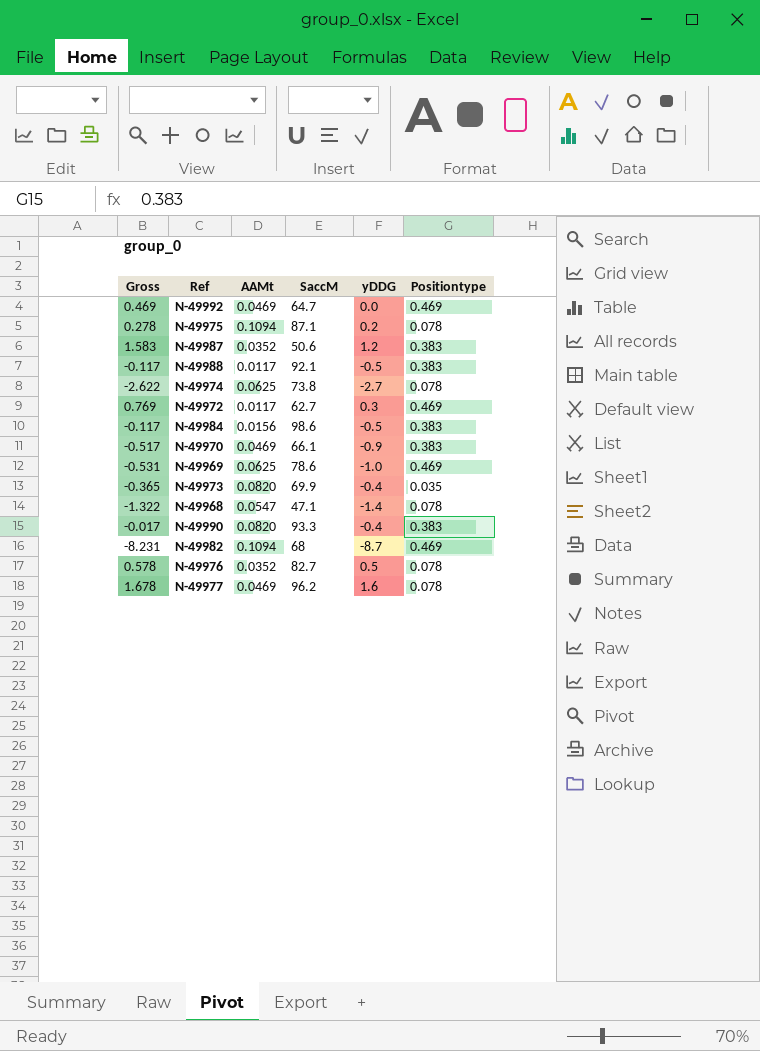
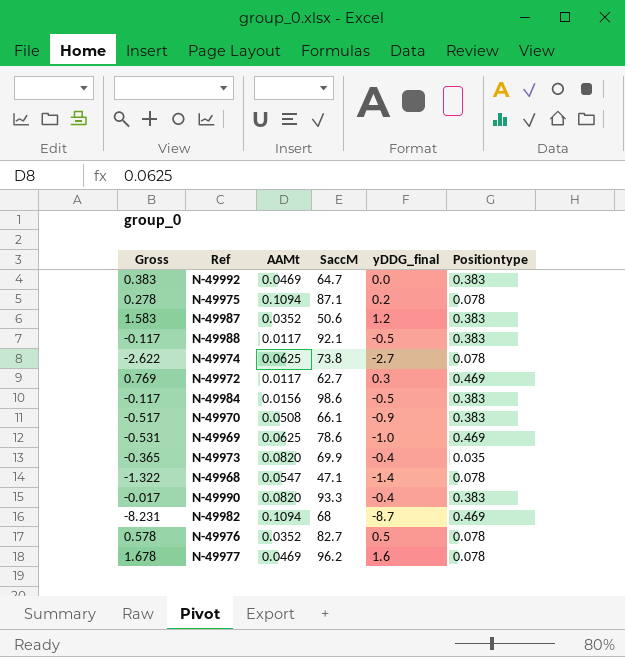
column name: yDDG -> yDDG_final
N-49992 | Gross: 0.469 -> 0.383
N-49992 | Positiontype: 0.469 -> 0.383
N-49970 | AAMt: 0.0469 -> 0.0508

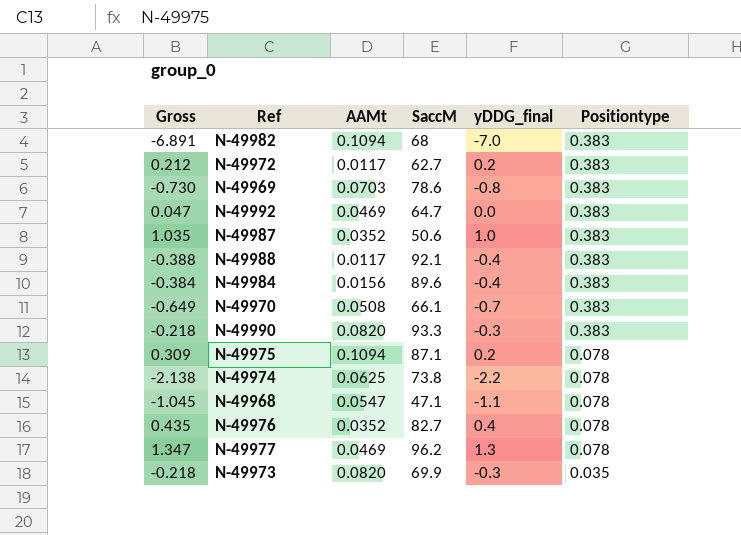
row order: none -> Positiontype descending
column Gross | formula: [yDDG_final] + [Positiontype] -> [AAMt] + [yDDG_final]
N-49982 | yDDG_final: -8.7 -> -7.0
N-49982 | Positiontype: 0.469 -> 0.383
N-49972 | yDDG_final: 0.3 -> 0.2
N-49972 | Positiontype: 0.469 -> 0.383
N-49969 | AAMt: 0.0625 -> 0.0703
N-49969 | yDDG_final: -1.0 -> -0.8
N-49969 | Positiontype: 0.469 -> 0.383
N-49987 | yDDG_final: 1.2 -> 1.0
N-49988 | yDDG_final: -0.5 -> -0.4
N-49984 | SaccM: 98.6 -> 89.6
N-49984 | yDDG_final: -0.5 -> -0.4
N-49970 | yDDG_final: -0.9 -> -0.7
N-49990 | yDDG_final: -0.4 -> -0.3
N-49974 | yDDG_final: -2.7 -> -2.2
N-49968 | yDDG_final: -1.4 -> -1.1
N-49976 | yDDG_final: 0.5 -> 0.4
N-49977 | yDDG_final: 1.6 -> 1.3
N-49973 | yDDG_final: -0.4 -> -0.3

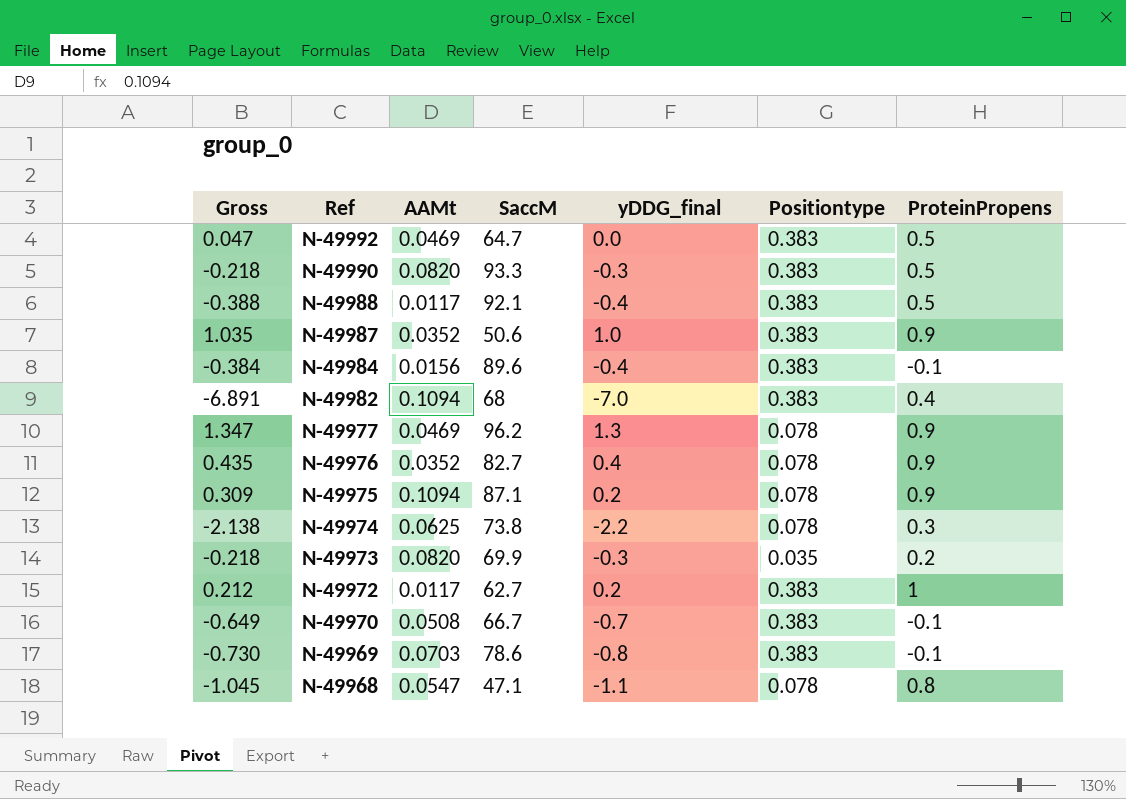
row order: Positiontype descending -> Ref descending
column ProteinPropens | position: none -> 7
N-49970 | SaccM: 66.1 -> 66.7

